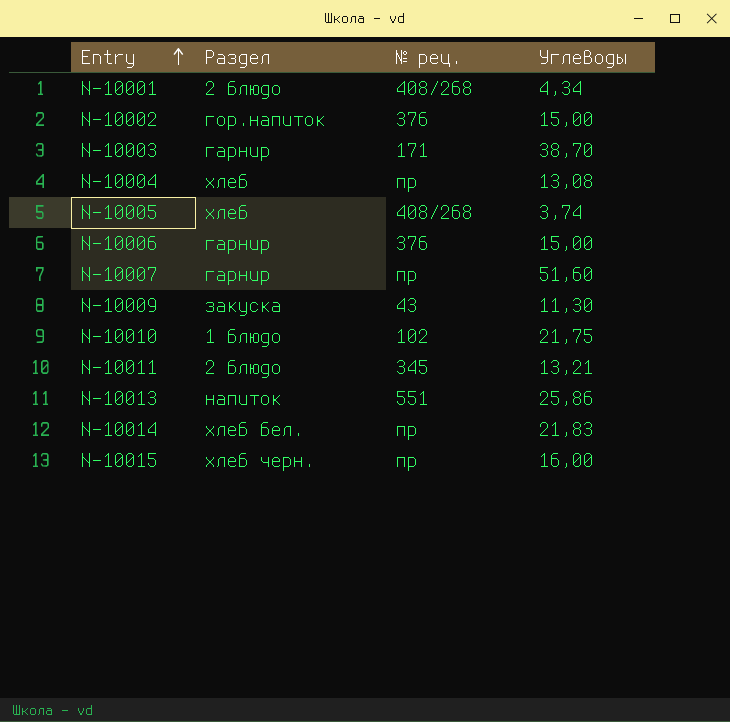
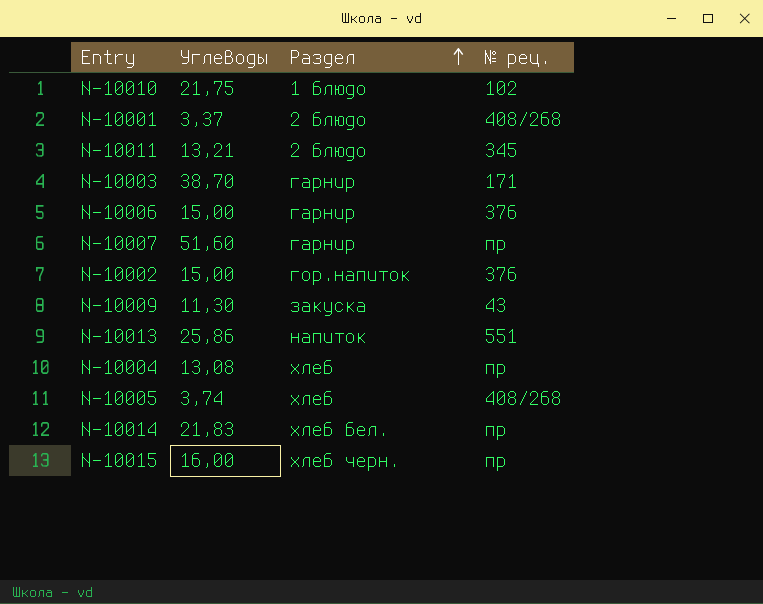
row order: Entry ascending -> Раздел ascending
column Углеводы | position: 4 -> 2
N-10001 | Углеводы: 4,34 -> 3,37

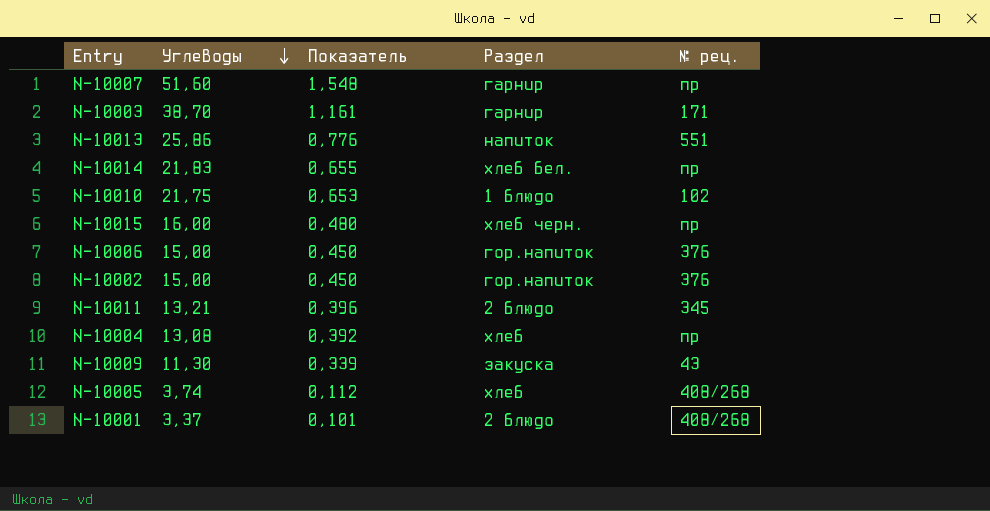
row order: Раздел ascending -> Углеводы descending
column Показатель | formula: none -> [Углеводы] * 0,03
N-10006 | Раздел: гарнир -> гор.напиток

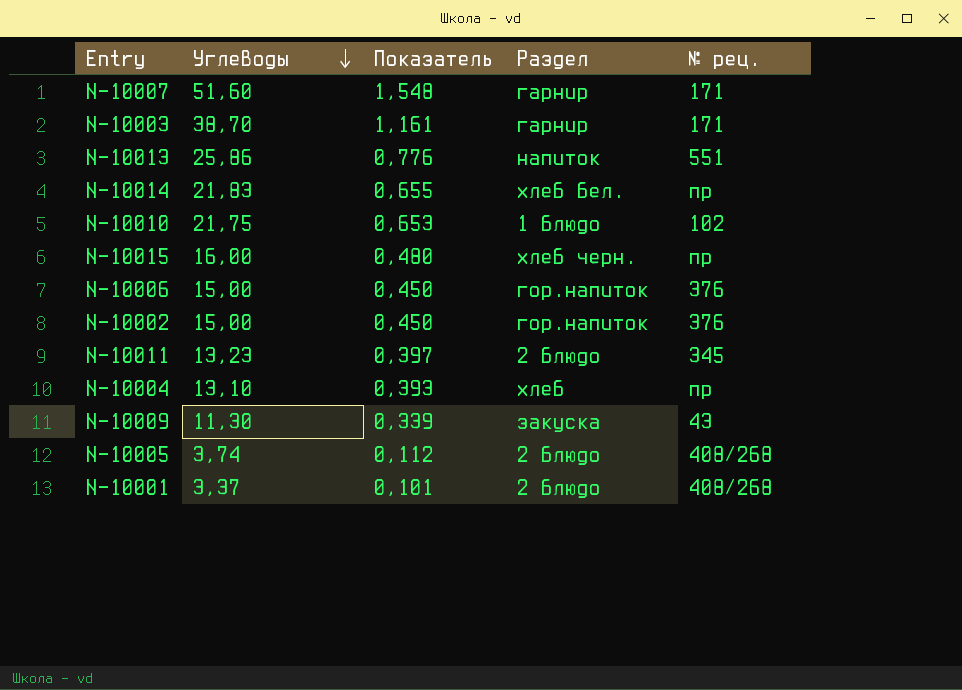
N-10007 | № рец.: пр -> 171
N-10011 | Углеводы: 13,21 -> 13,23
N-10011 | Показатель: 0,396 -> 0,397
N-10004 | Углеводы: 13,08 -> 13,10
N-10004 | Показатель: 0,392 -> 0,393
N-10005 | Раздел: хлеб -> 2 блюдо

